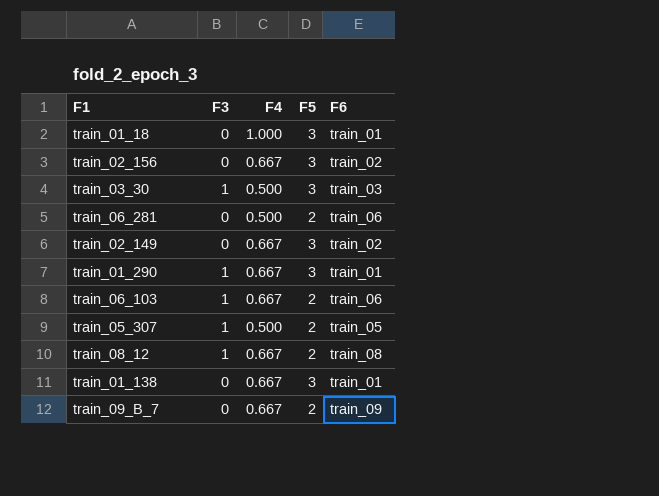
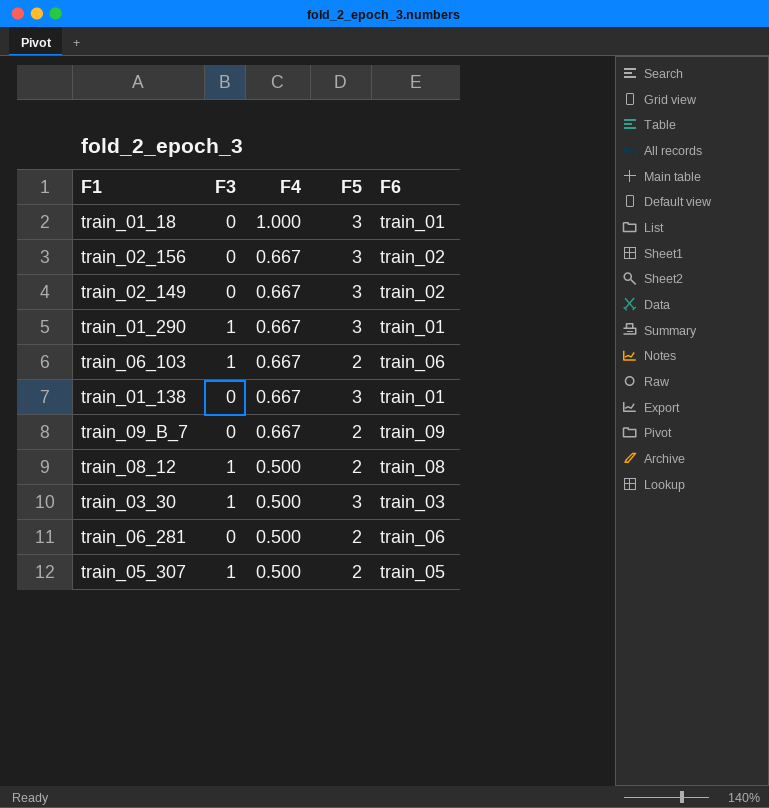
row order: none -> F4 descending
train_08_12 | F4: 0.667 -> 0.500

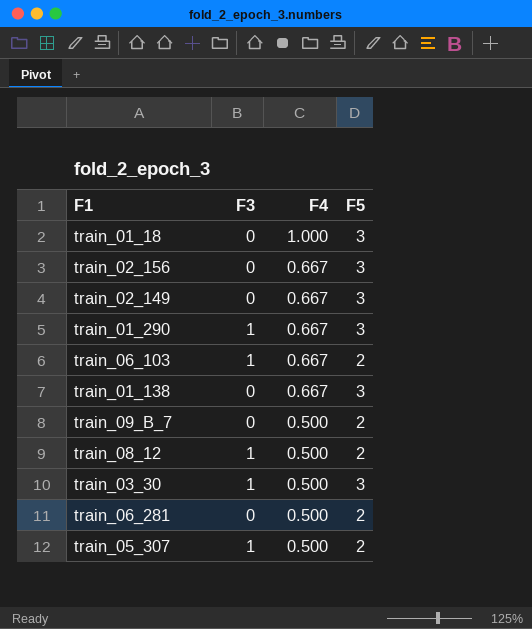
column F6 | position: 5 -> none
train_09_B_7 | F4: 0.667 -> 0.500

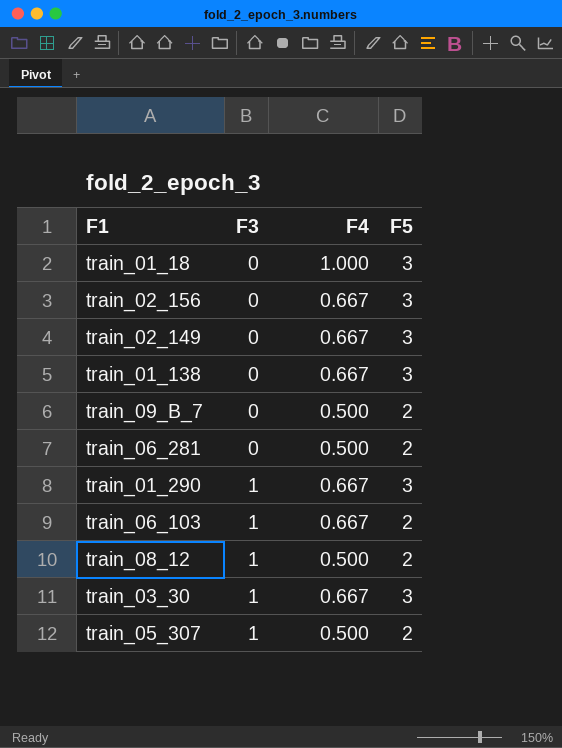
row order: F4 descending -> F3 ascending
train_03_30 | F4: 0.500 -> 0.667

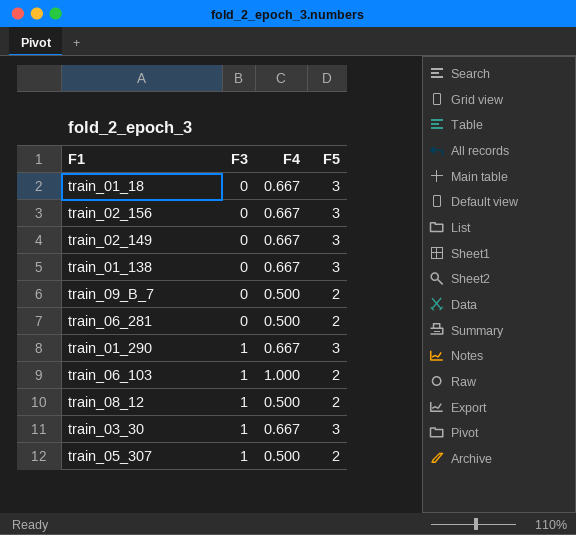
train_01_18 | F4: 1.000 -> 0.667
train_06_103 | F4: 0.667 -> 1.000

